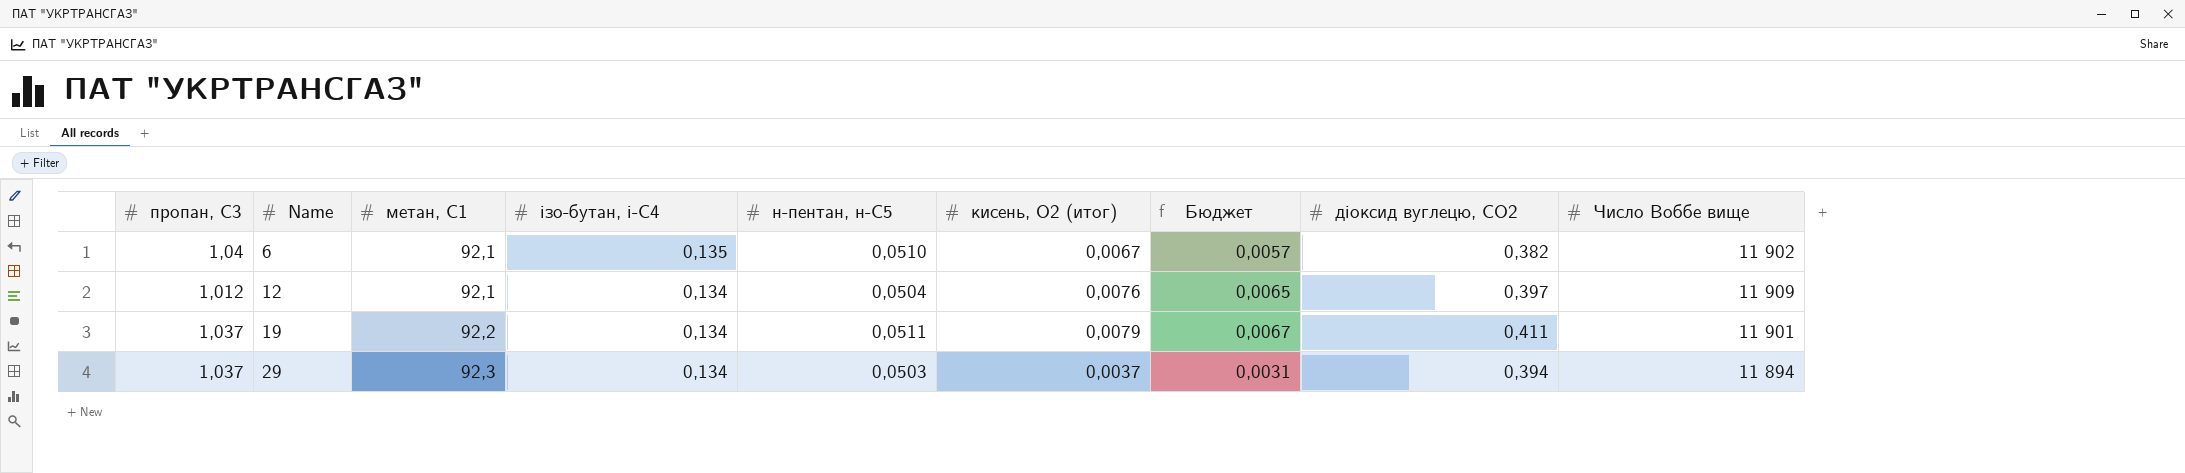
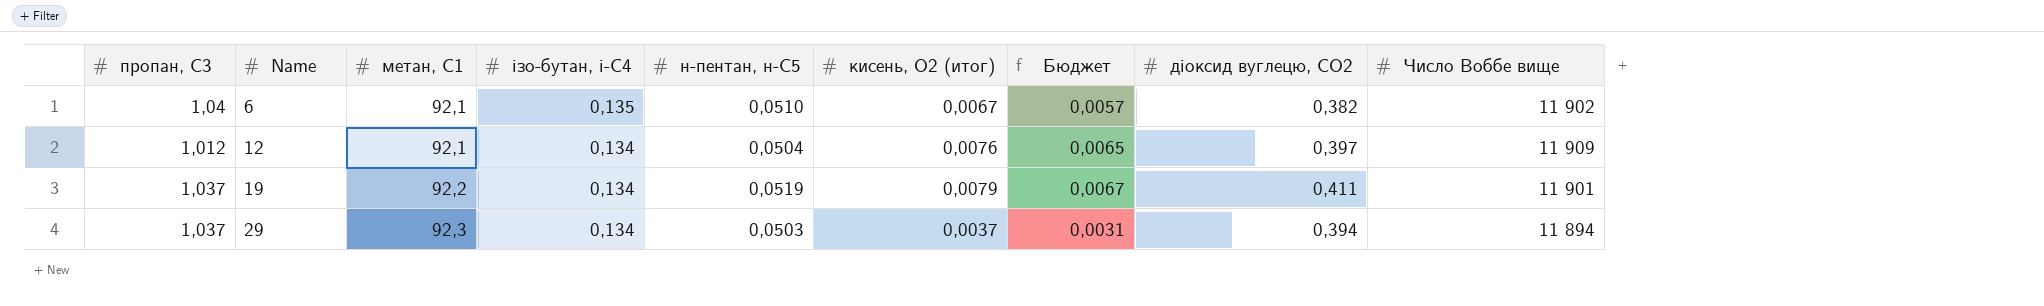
19 | н-пентан, н-С5: 0,0511 -> 0,0519

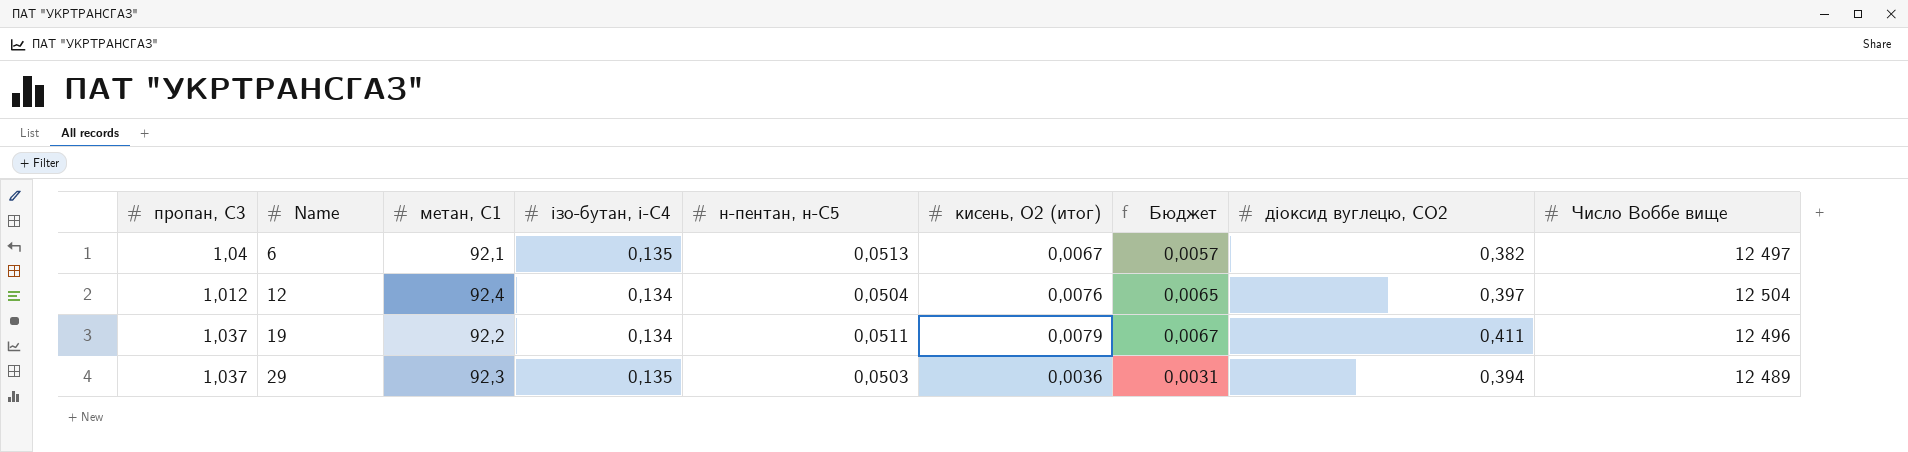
6 | н-пентан, н-С5: 0,0510 -> 0,0513
6 | Число Воббе вище: 11 902 -> 12 497
12 | метан, С1: 92,1 -> 92,4
12 | Число Воббе вище: 11 909 -> 12 504
19 | н-пентан, н-С5: 0,0519 -> 0,0511
19 | Число Воббе вище: 11 901 -> 12 496
29 | ізо-бутан, і-С4: 0,134 -> 0,135
29 | кисень, О2 (итог): 0,0037 -> 0,0036
29 | Число Воббе вище: 11 894 -> 12 489

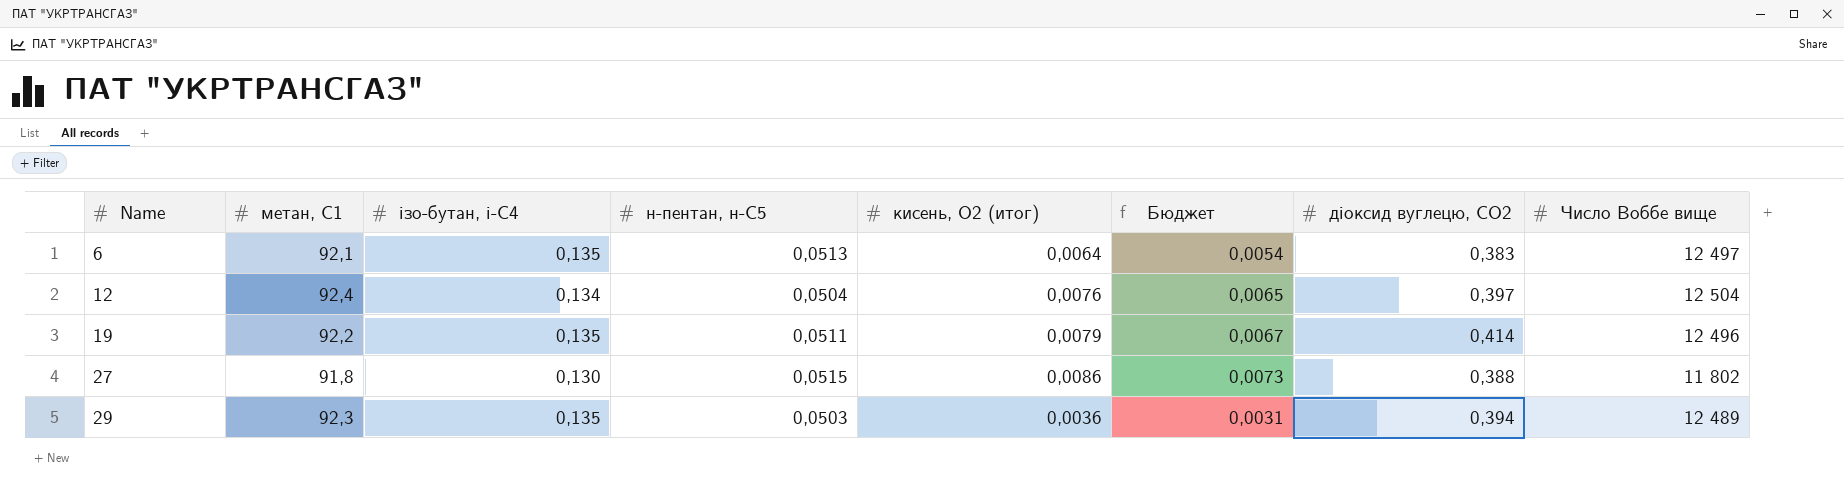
column пропан, С3 | position: 1 -> none
6 | кисень, О2 (итог): 0,0067 -> 0,0064
6 | Бюджет: 0,0057 -> 0,0054
6 | діоксид вуглецю, CО2: 0,382 -> 0,383
19 | ізо-бутан, і-С4: 0,134 -> 0,135
19 | діоксид вуглецю, CО2: 0,411 -> 0,414
row 27: none -> 91,8 | 0,130 | 0,0515 | 0,0086 | 0,0073 | 0,388 | 11 802

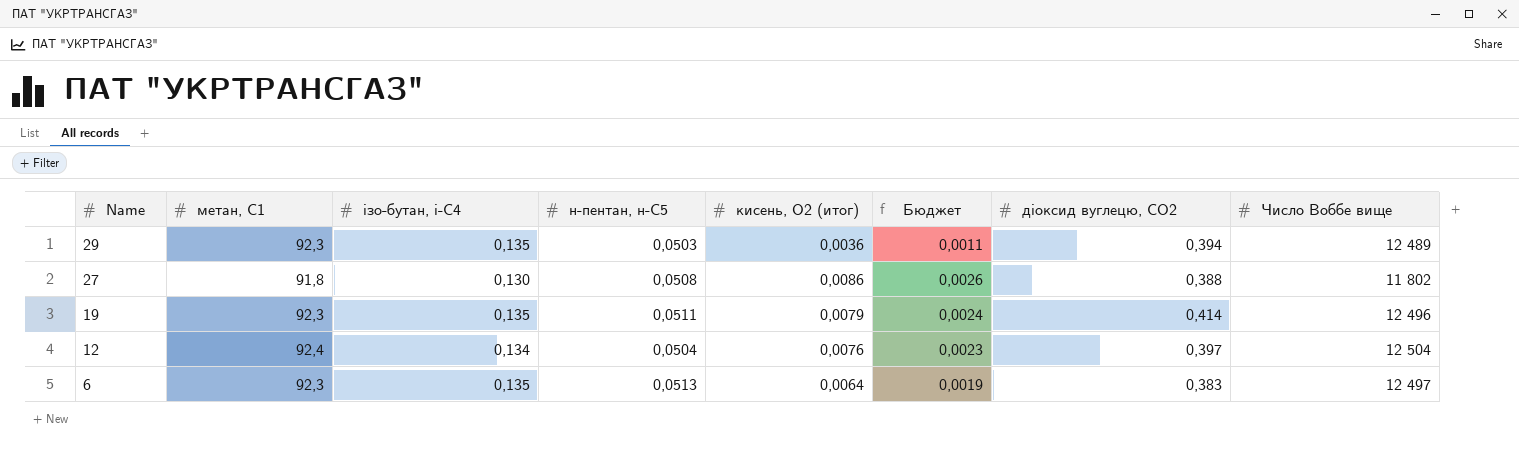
row order: Name ascending -> Name descending
column Бюджет | formula: [кисень, О2 (итог)] * 0,85 -> [кисень, О2 (итог)] * 0,3
27 | н-пентан, н-С5: 0,0515 -> 0,0508
19 | метан, С1: 92,2 -> 92,3
6 | метан, С1: 92,1 -> 92,3

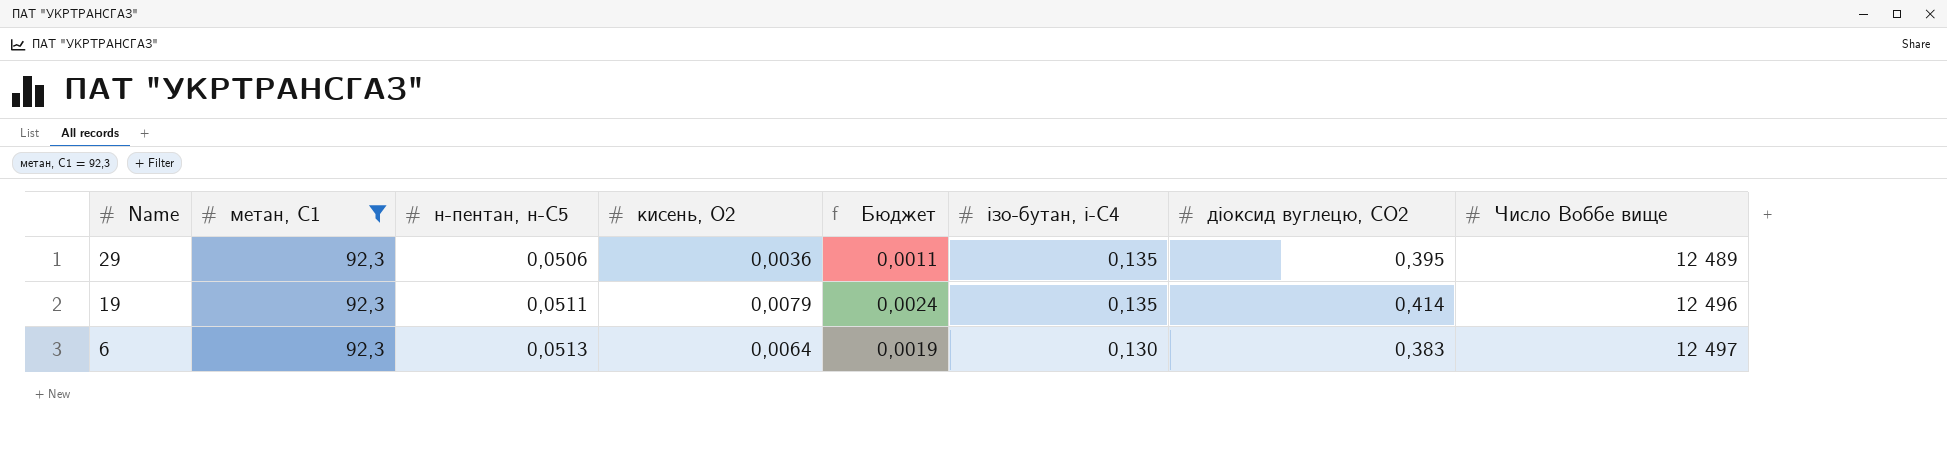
filter: none -> метан, С1 = 92,3
column name: кисень, О2 (итог) -> кисень, О2
column ізо-бутан, і-С4 | position: 3 -> 6
29 | н-пентан, н-С5: 0,0503 -> 0,0506
29 | діоксид вуглецю, CО2: 0,394 -> 0,395
6 | ізо-бутан, і-С4: 0,135 -> 0,130

